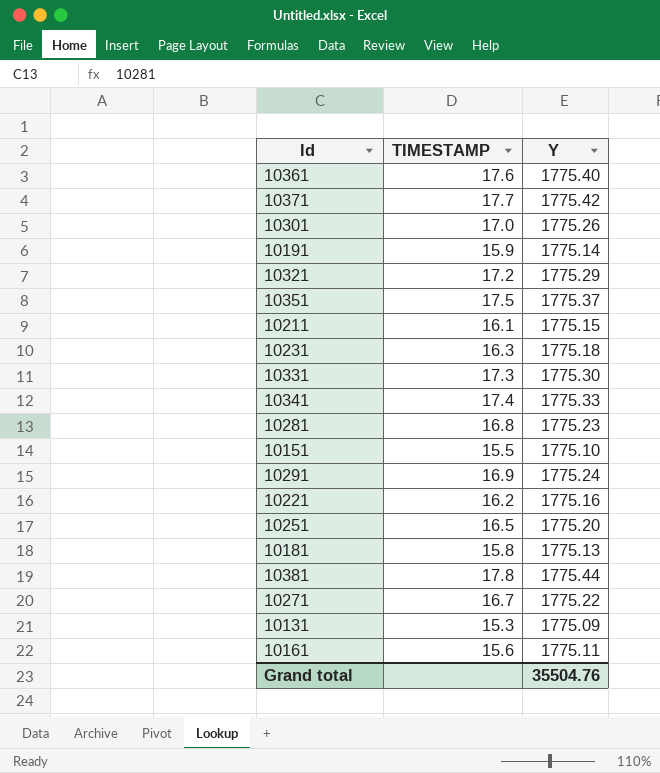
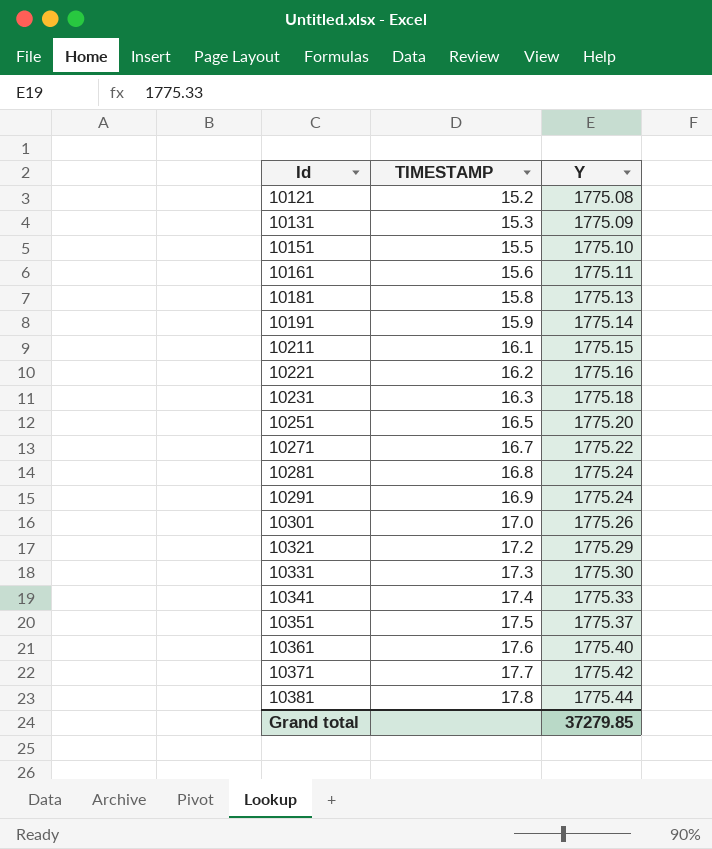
row order: none -> Id ascending
row 10121: none -> 15.2 | 1775.08
10281 | Y: 1775.23 -> 1775.24
Grand total | Y: 35504.76 -> 37279.85

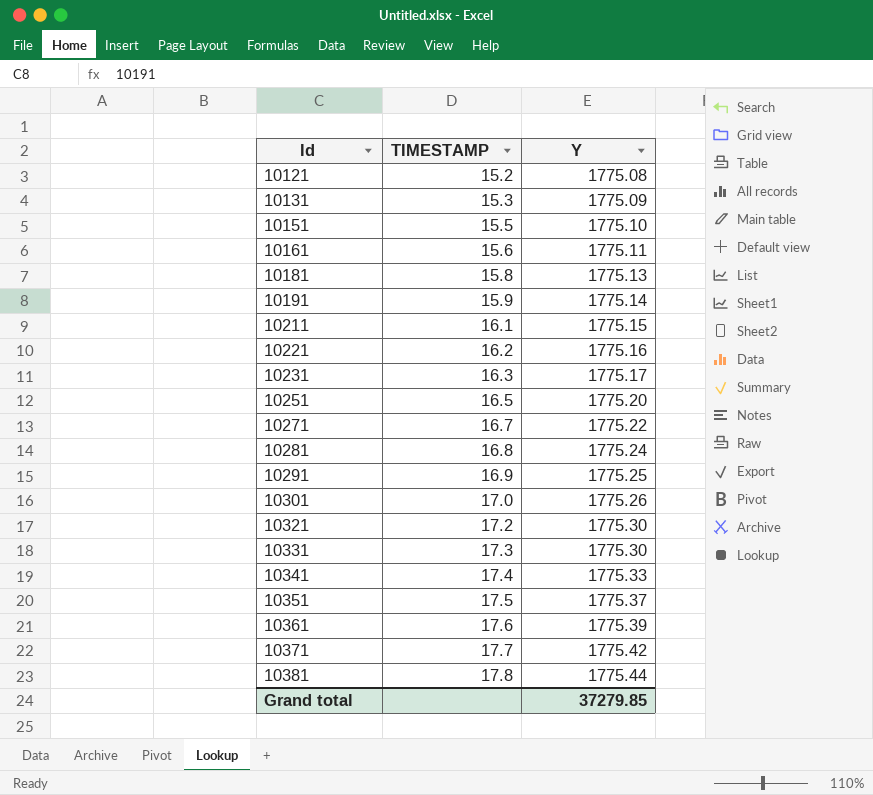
10231 | Y: 1775.18 -> 1775.17
10291 | Y: 1775.24 -> 1775.25
10321 | Y: 1775.29 -> 1775.30
10361 | Y: 1775.40 -> 1775.39

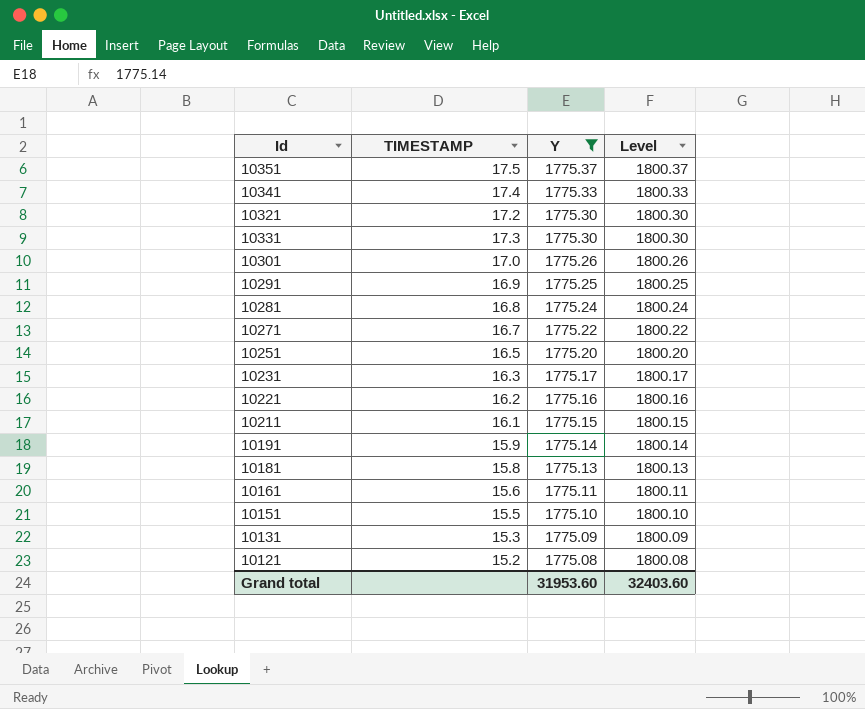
filter: none -> Y <= 1775.37
row order: Id ascending -> Y descending
column Level | formula: none -> [Y] + 25
Grand total | Y: 37279.85 -> 31953.60

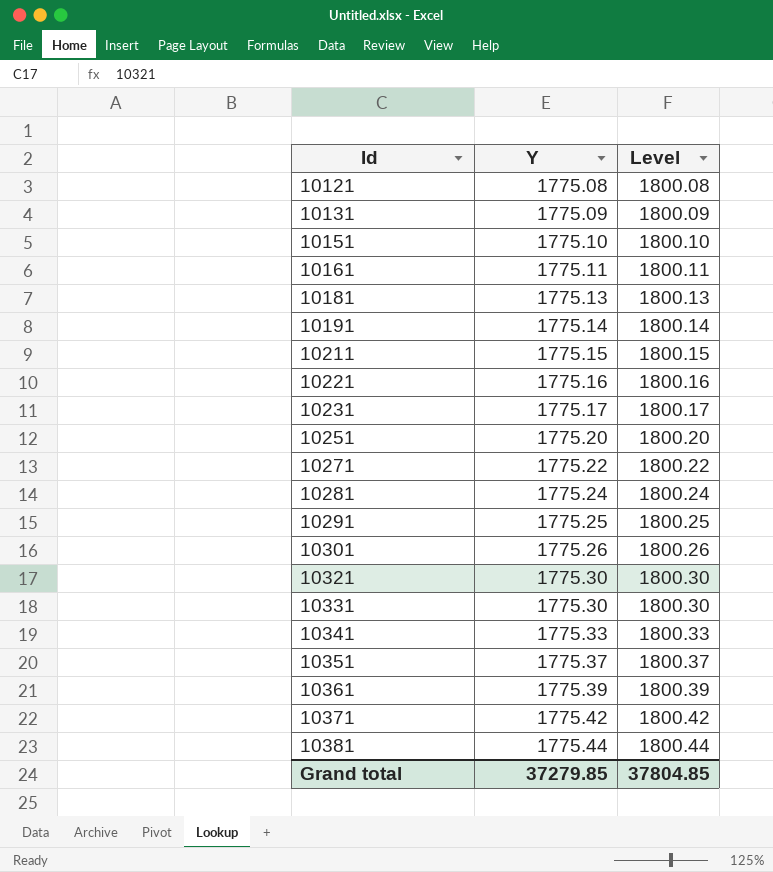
filter: Y <= 1775.37 -> none
row order: Y descending -> Id ascending
column TIMESTAMP | position: 2 -> none
Grand total | Y: 31953.60 -> 37279.85
Grand total | Level: 32403.60 -> 37804.85

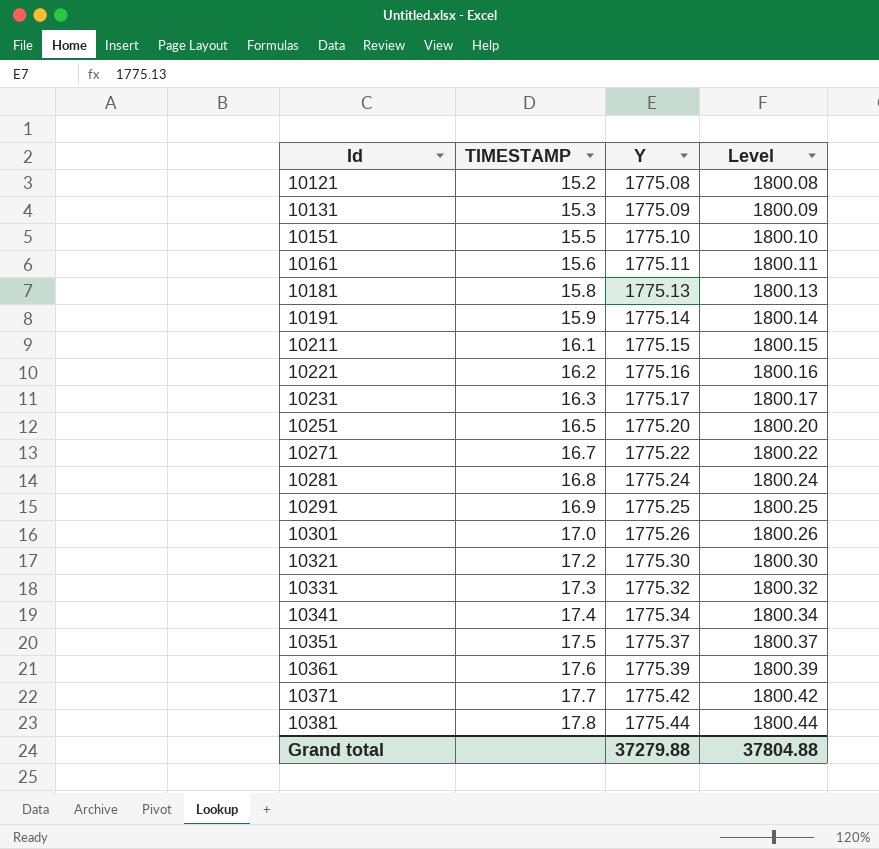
column TIMESTAMP | position: none -> 2
10331 | Y: 1775.30 -> 1775.32
10331 | Level: 1800.30 -> 1800.32
10341 | Y: 1775.33 -> 1775.34
10341 | Level: 1800.33 -> 1800.34
Grand total | Y: 37279.85 -> 37279.88
Grand total | Level: 37804.85 -> 37804.88

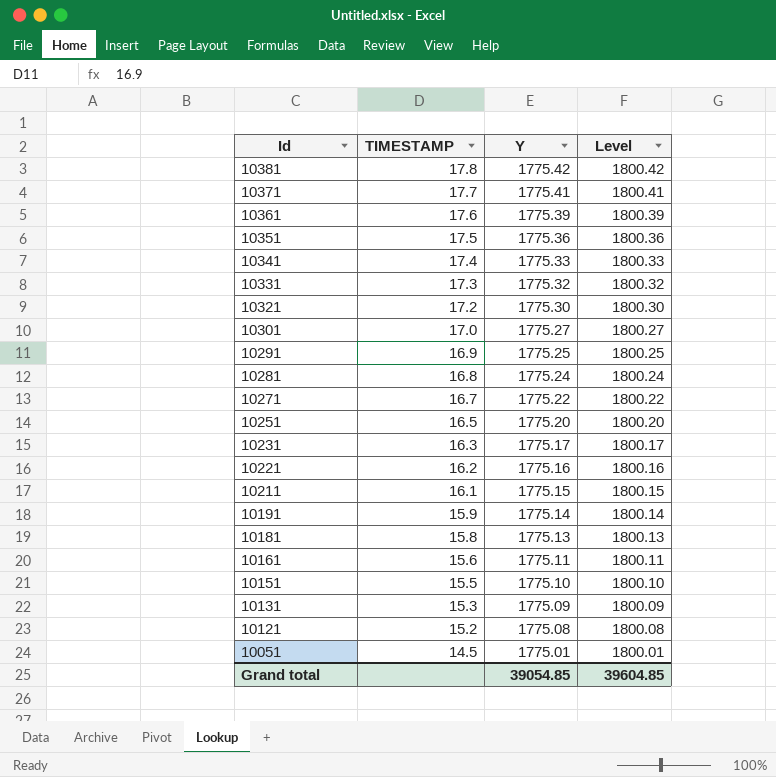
row order: Id ascending -> Id descending
10381 | Y: 1775.44 -> 1775.42
10381 | Level: 1800.44 -> 1800.42
10371 | Y: 1775.42 -> 1775.41
10371 | Level: 1800.42 -> 1800.41
10351 | Y: 1775.37 -> 1775.36
10351 | Level: 1800.37 -> 1800.36
10341 | Y: 1775.34 -> 1775.33
10341 | Level: 1800.34 -> 1800.33
10301 | Y: 1775.26 -> 1775.27
10301 | Level: 1800.26 -> 1800.27
row 10051: none -> 14.5 | 1775.01 | 1800.01
Grand total | Y: 37279.88 -> 39054.85
Grand total | Level: 37804.88 -> 39604.85

